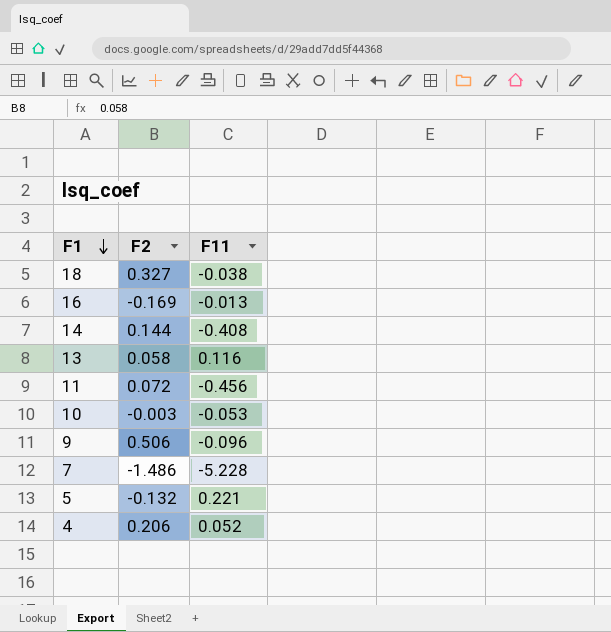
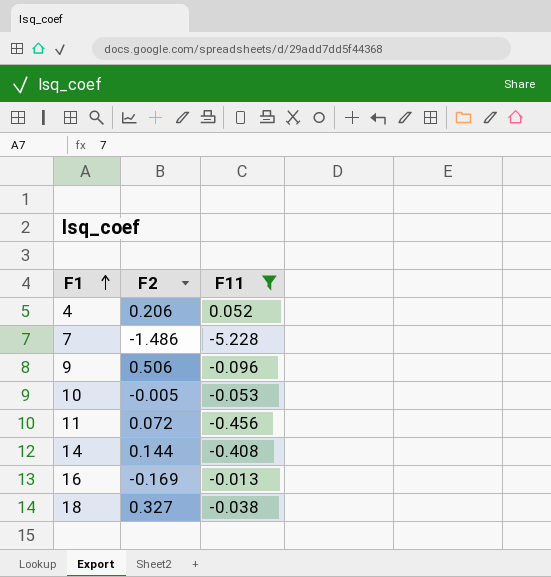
filter: none -> F11 <= 0.052
row order: F1 descending -> F1 ascending
10 | F2: -0.003 -> -0.005

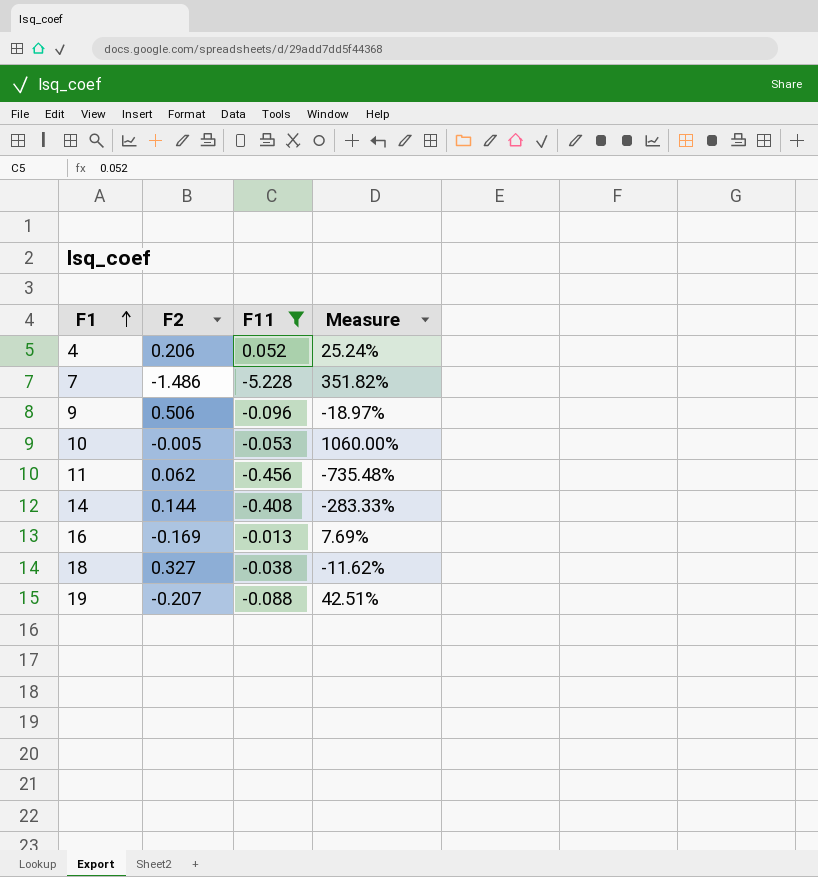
column Measure | formula: none -> [F11] / [F2]
11 | F2: 0.072 -> 0.062
row 19: none -> -0.207 | -0.088 | 42.51%

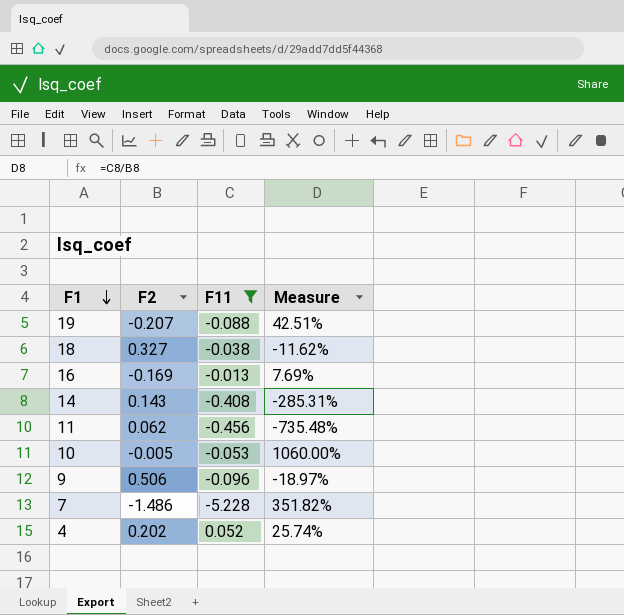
row order: F1 ascending -> F1 descending
14 | F2: 0.144 -> 0.143
14 | Measure: -283.33% -> -285.31%
4 | F2: 0.206 -> 0.202
4 | Measure: 25.24% -> 25.74%

